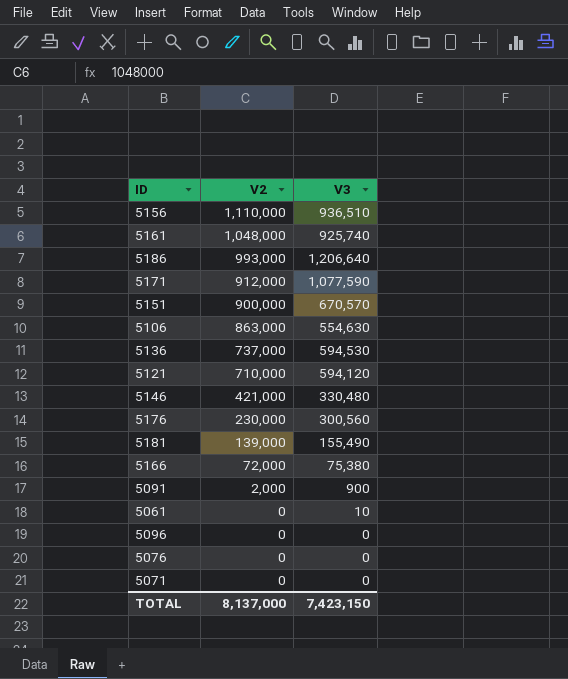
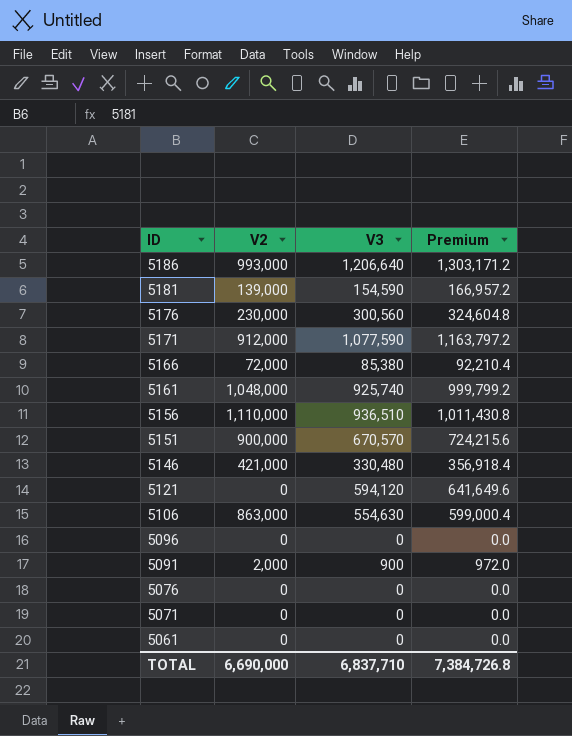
row order: V2 descending -> ID descending
column Premium | formula: none -> [V3] * 1.08
row 5136: 737,000 | 594,530 -> none
5181 | V3: 155,490 -> 154,590
5166 | V3: 75,380 -> 85,380
5121 | V2: 710,000 -> 0
5061 | V3: 10 -> 0
TOTAL | V2: 8,137,000 -> 6,690,000
TOTAL | V3: 7,423,150 -> 6,837,710

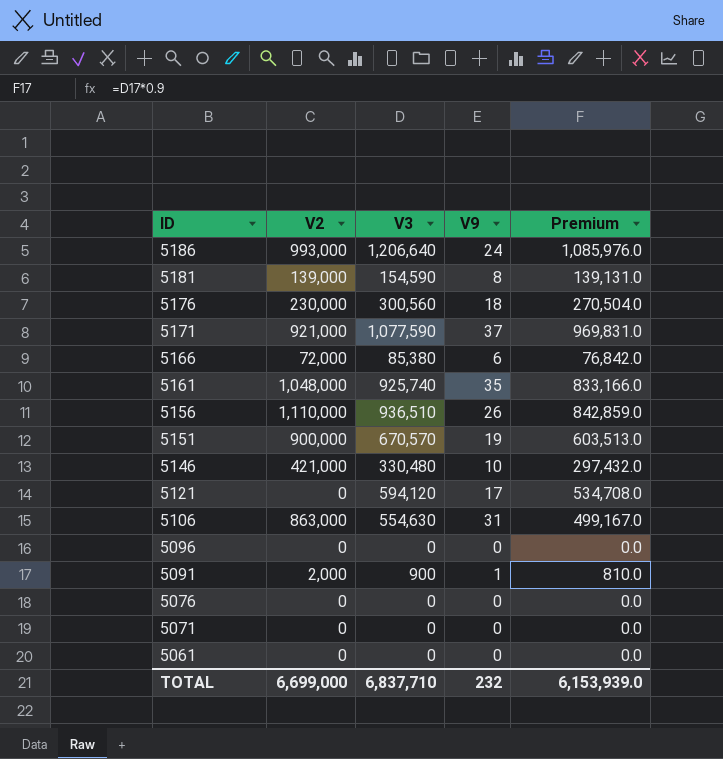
column V9 | position: none -> 4
column Premium | formula: [V3] * 1.08 -> [V3] * 0.9
5171 | V2: 912,000 -> 921,000
TOTAL | V2: 6,690,000 -> 6,699,000
TOTAL | Premium: 7,384,726.8 -> 6,153,939.0

